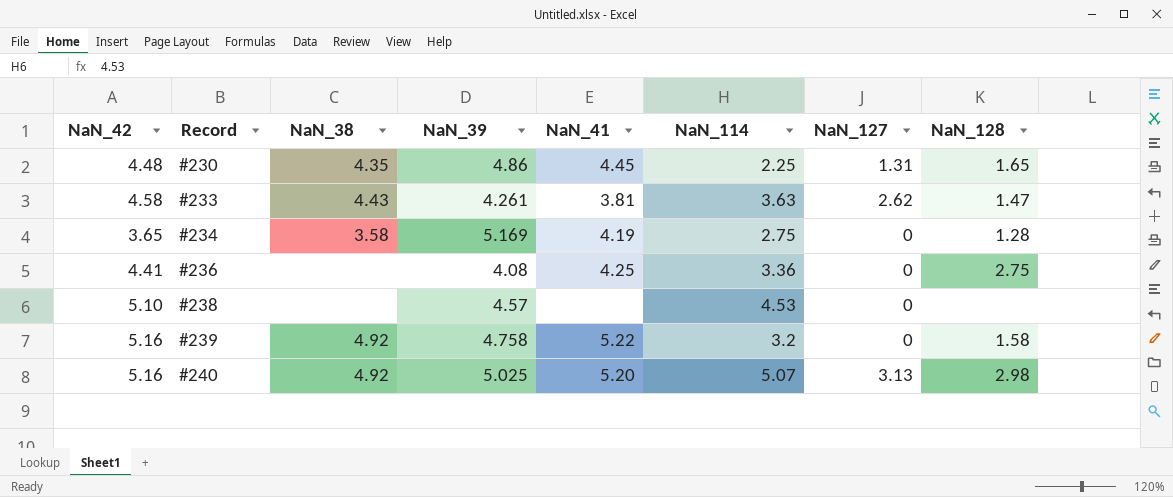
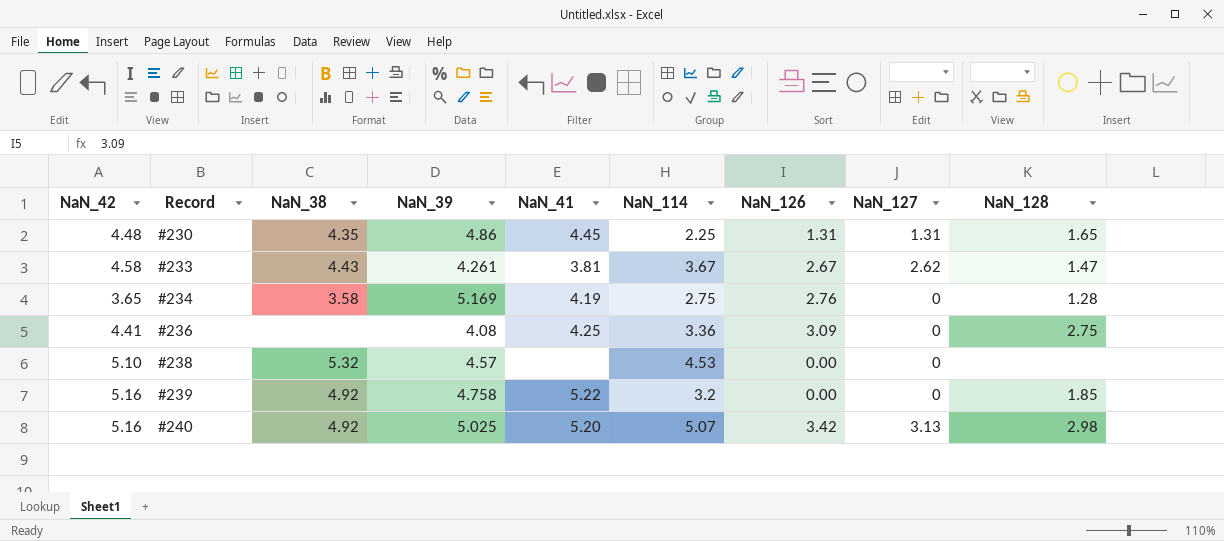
column NaN_126 | position: none -> 7
#233 | NaN_114: 3.63 -> 3.67
#238 | NaN_38: none -> 5.32
#239 | NaN_128: 1.58 -> 1.85

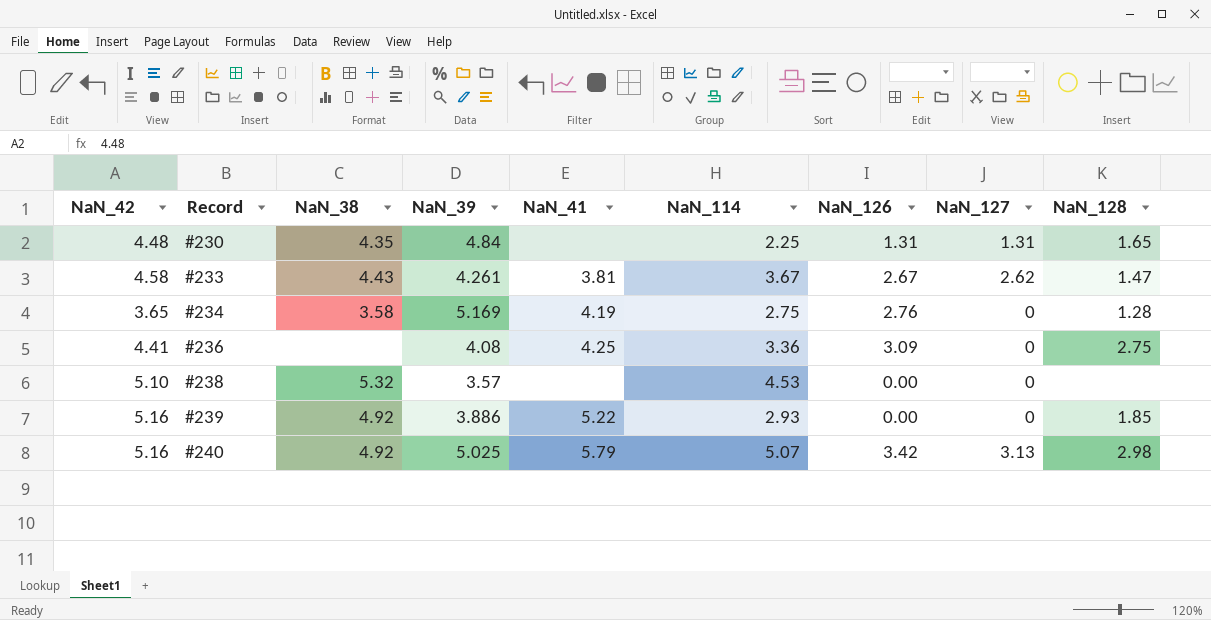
#230 | NaN_39: 4.86 -> 4.84
#230 | NaN_41: 4.45 -> none
#238 | NaN_39: 4.57 -> 3.57
#239 | NaN_39: 4.758 -> 3.886
#239 | NaN_114: 3.2 -> 2.93
#240 | NaN_41: 5.20 -> 5.79

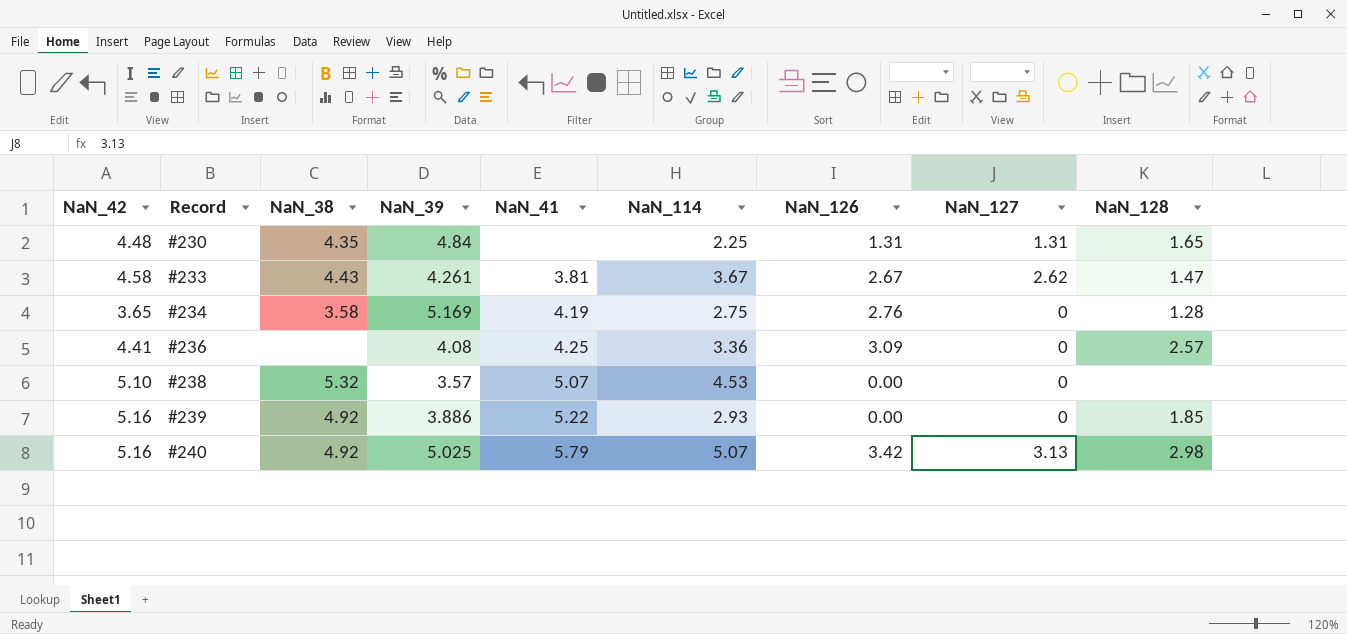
#236 | NaN_128: 2.75 -> 2.57
#238 | NaN_41: none -> 5.07

